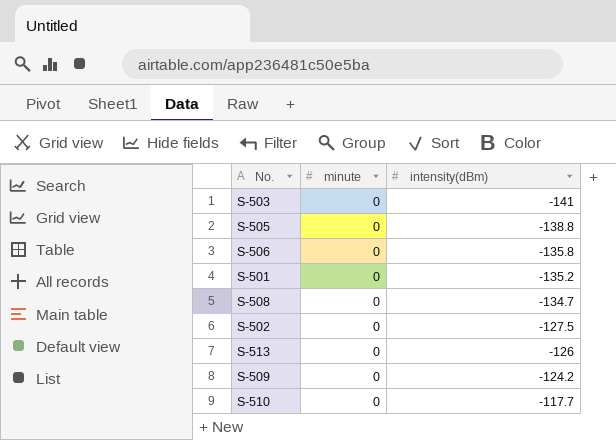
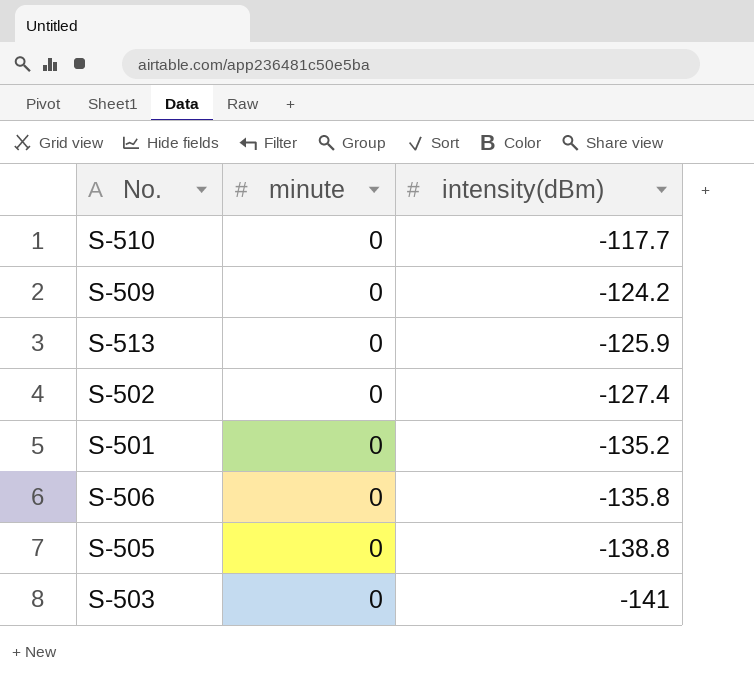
row order: intensity(dBm) ascending -> intensity(dBm) descending
row S-508: 0 | -134.7 -> none
S-513 | intensity(dBm): -126 -> -125.9
S-502 | intensity(dBm): -127.5 -> -127.4

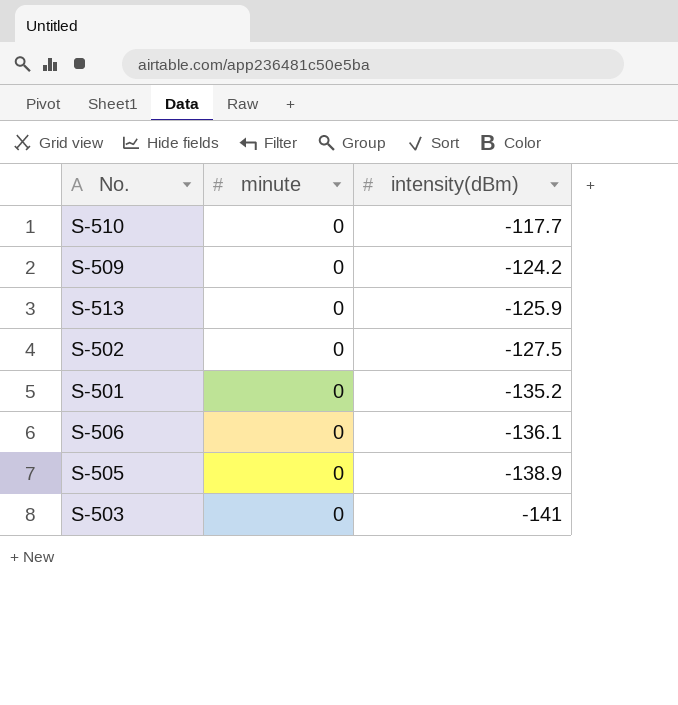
S-502 | intensity(dBm): -127.4 -> -127.5
S-506 | intensity(dBm): -135.8 -> -136.1
S-505 | intensity(dBm): -138.8 -> -138.9

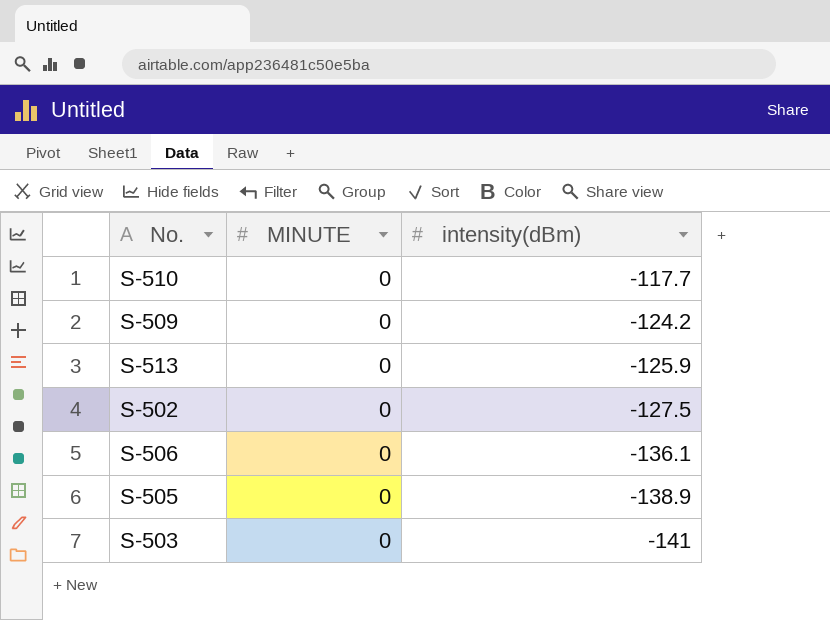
column name: minute -> MINUTE
row S-501: 0 | -135.2 -> none

